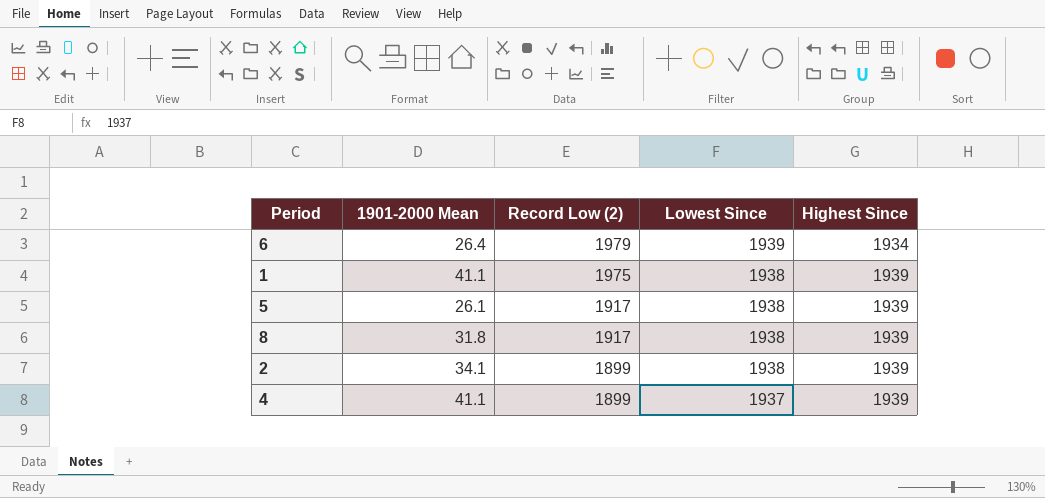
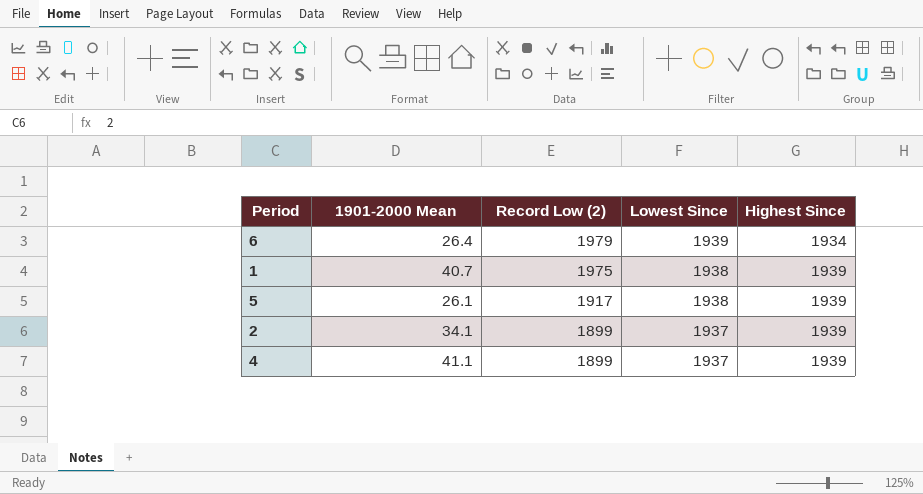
row 8: 31.8 | 1917 | 1938 | 1939 -> none
1 | 1901-2000 Mean: 41.1 -> 40.7
2 | Lowest Since: 1938 -> 1937

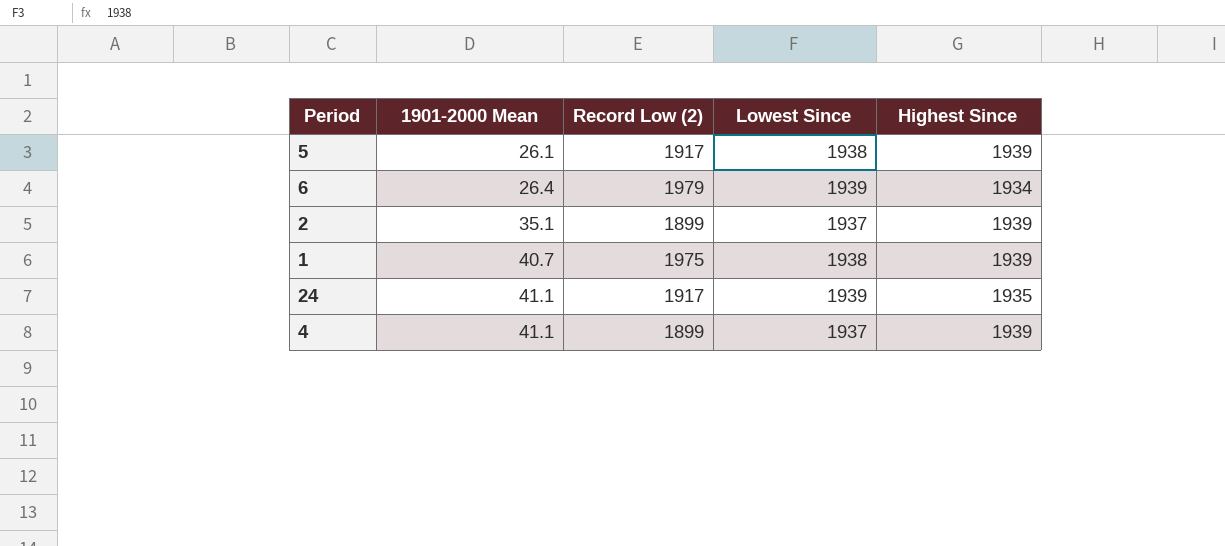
row order: Record Low (2) descending -> 1901-2000 Mean ascending
2 | 1901-2000 Mean: 34.1 -> 35.1
row 24: none -> 41.1 | 1917 | 1939 | 1935

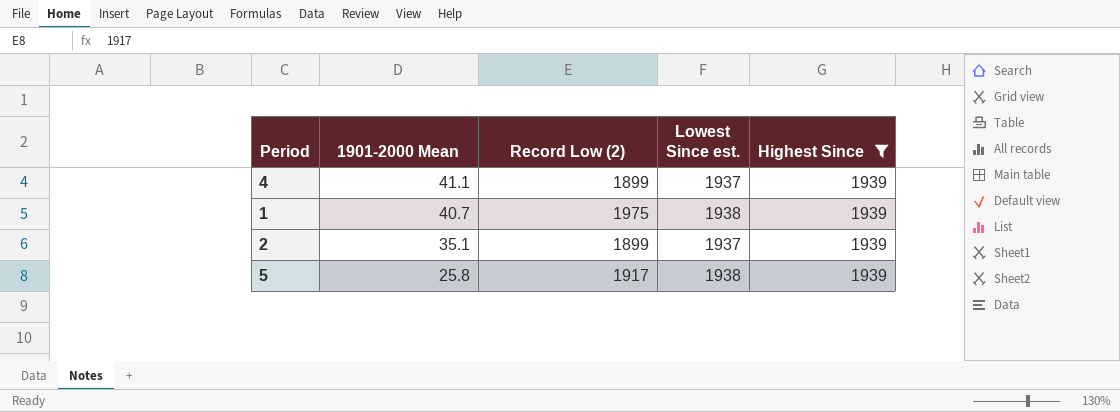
filter: none -> Highest Since = 1939
row order: 1901-2000 Mean ascending -> 1901-2000 Mean descending
column name: Lowest Since -> Lowest Since est.
5 | 1901-2000 Mean: 26.1 -> 25.8

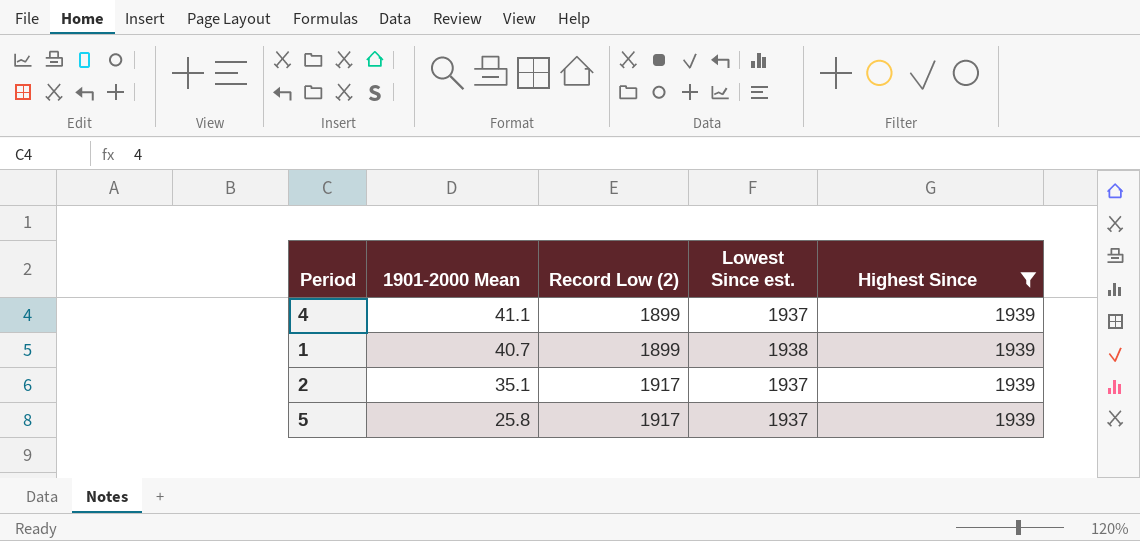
1 | Record Low (2): 1975 -> 1899
2 | Record Low (2): 1899 -> 1917
5 | Lowest Since est.: 1938 -> 1937

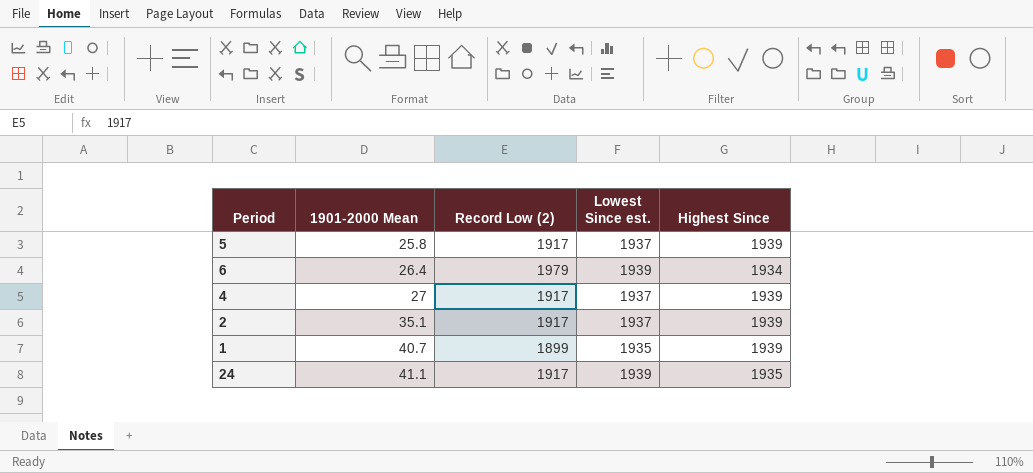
filter: Highest Since = 1939 -> none
row order: 1901-2000 Mean descending -> 1901-2000 Mean ascending
4 | 1901-2000 Mean: 41.1 -> 27
4 | Record Low (2): 1899 -> 1917
1 | Lowest Since est.: 1938 -> 1935

